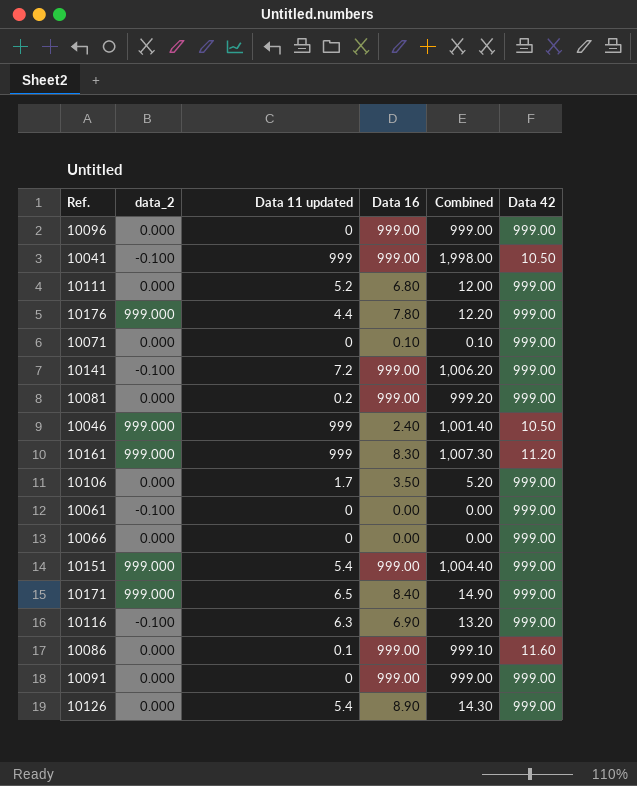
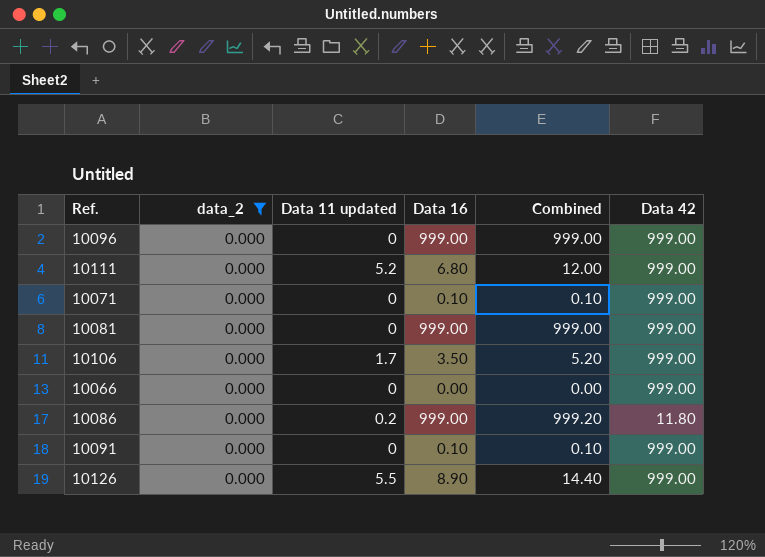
filter: none -> data_2 = 0.000
10081 | Data 11 updated: 0.2 -> 0
10081 | Combined: 999.20 -> 999.00
10086 | Data 11 updated: 0.1 -> 0.2
10086 | Combined: 999.10 -> 999.20
10086 | Data 42: 11.60 -> 11.80
10091 | Data 16: 999.00 -> 0.10
10091 | Combined: 999.00 -> 0.10
10126 | Data 11 updated: 5.4 -> 5.5
10126 | Combined: 14.30 -> 14.40

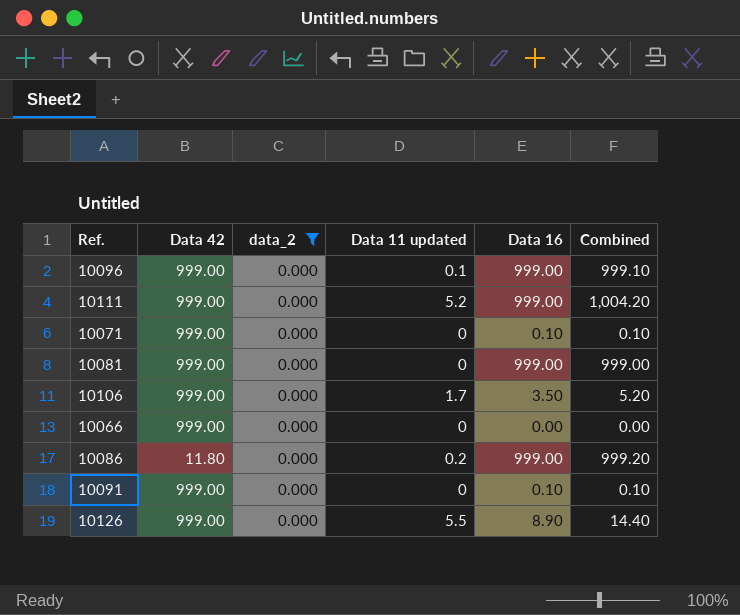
column Data 42 | position: 6 -> 2
10096 | Data 11 updated: 0 -> 0.1
10096 | Combined: 999.00 -> 999.10
10111 | Data 16: 6.80 -> 999.00
10111 | Combined: 12.00 -> 1,004.20

